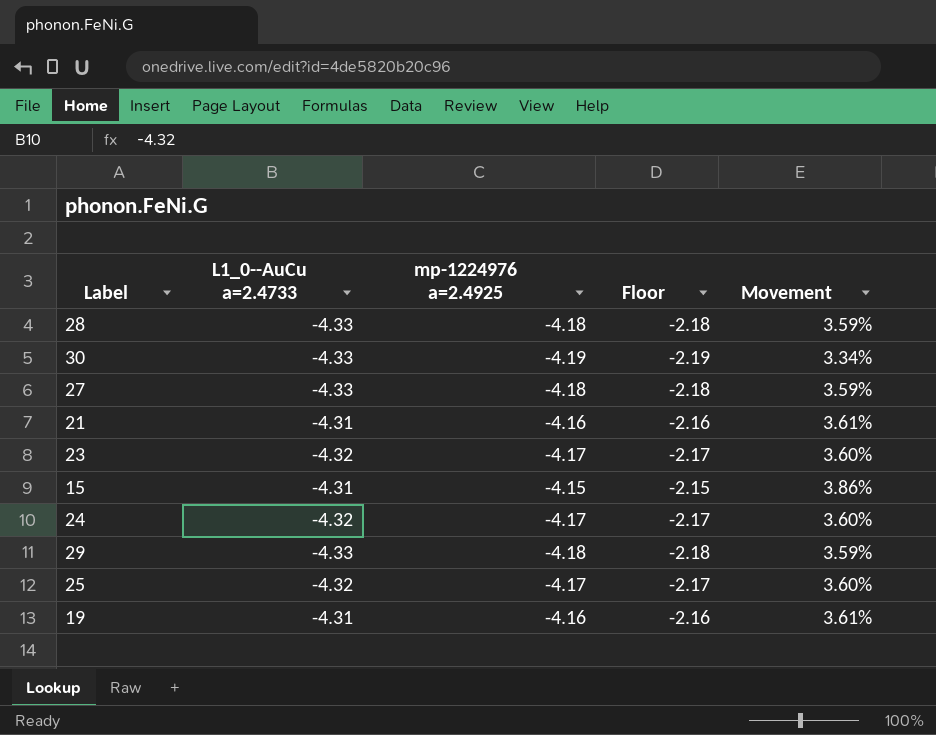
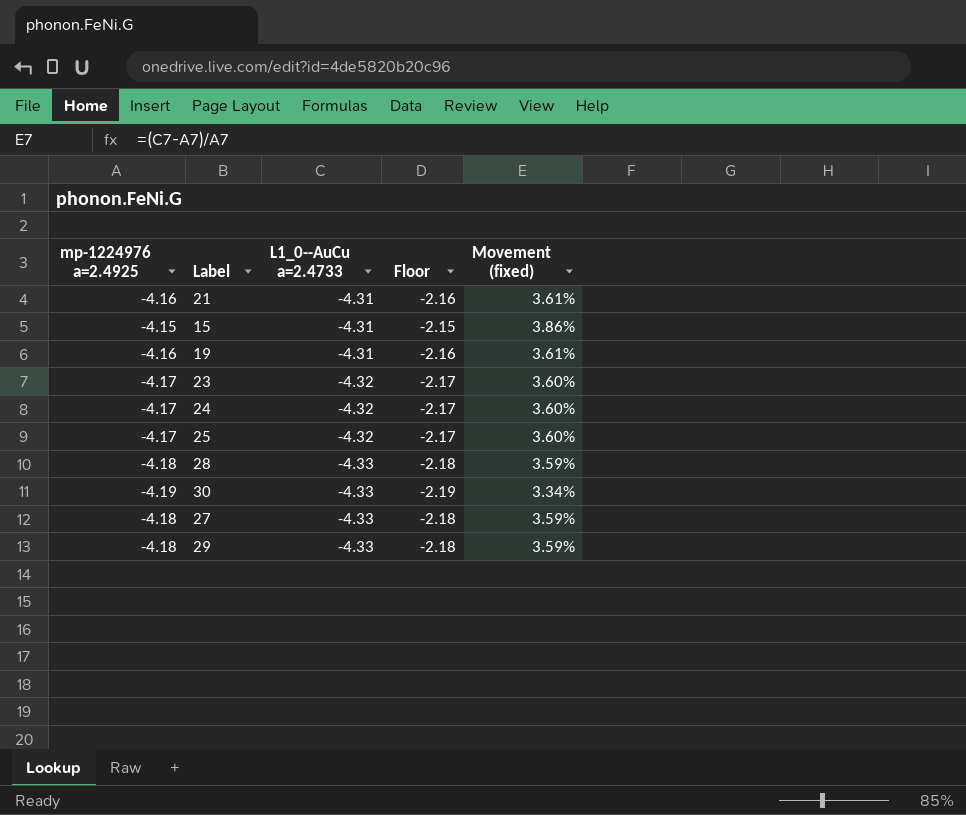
row order: none -> L1_0--AuCu a=2.4733 descending
column mp-1224976 a=2.4925 | position: 3 -> 1
column name: Movement -> Movement (fixed)

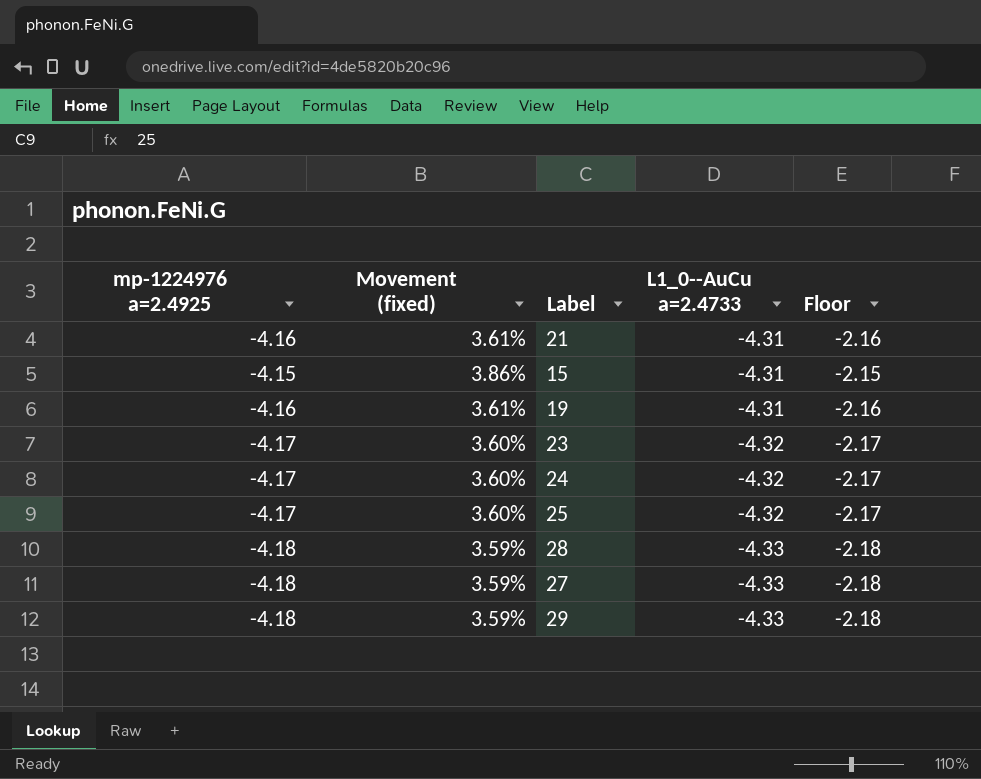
column Movement (fixed) | position: 5 -> 2
row 30: -4.19 | -4.33 | -2.19 | 3.34% -> none

